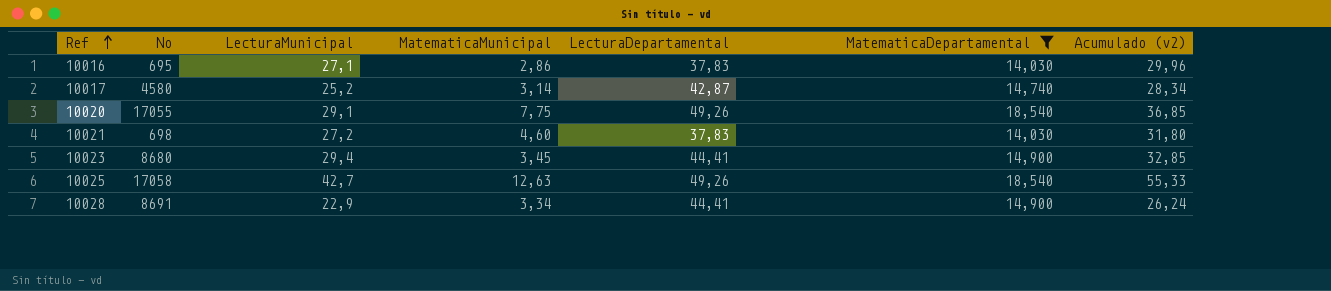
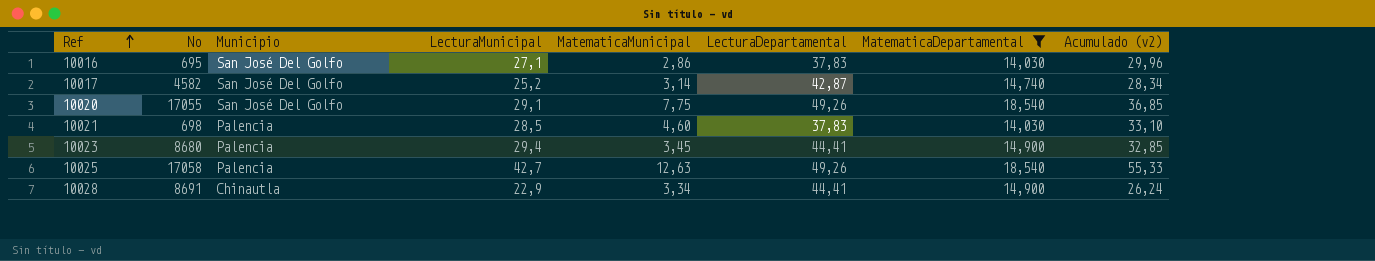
column Municipio | position: none -> 3
10017 | No: 4580 -> 4582
10021 | LecturaMunicipal: 27,2 -> 28,5
10021 | Acumulado (v2): 31,80 -> 33,10

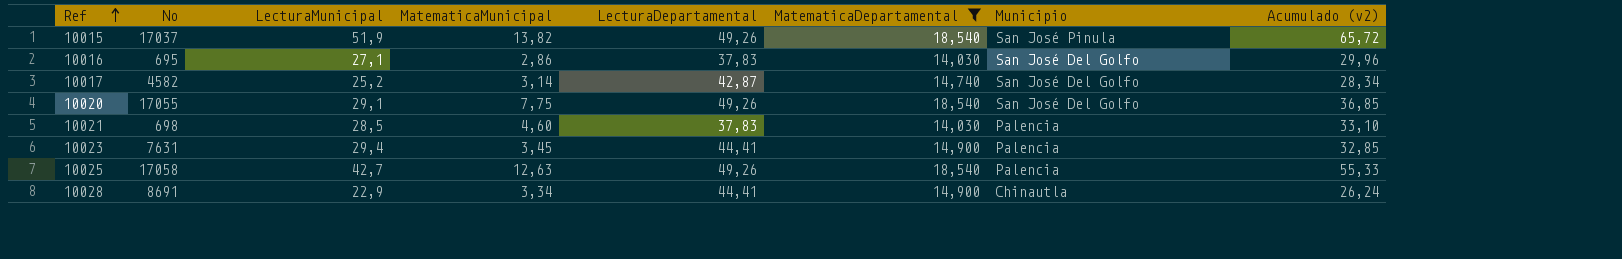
column Municipio | position: 3 -> 7
row 10015: none -> 17037 | 51,9 | 13,82 | 49,26 | 18,540 | San José Pinula | 65,72
10023 | No: 8680 -> 7631

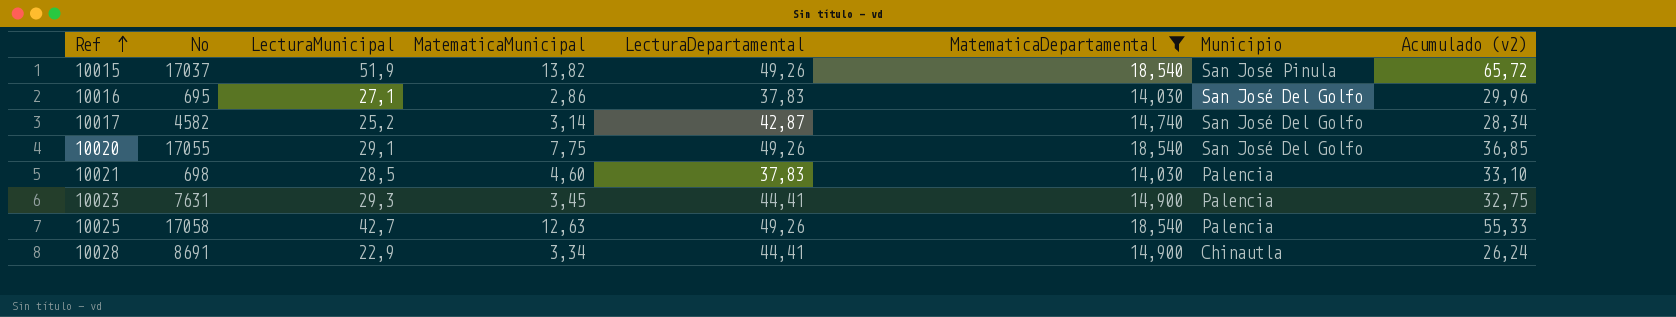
10023 | LecturaMunicipal: 29,4 -> 29,3
10023 | Acumulado (v2): 32,85 -> 32,75

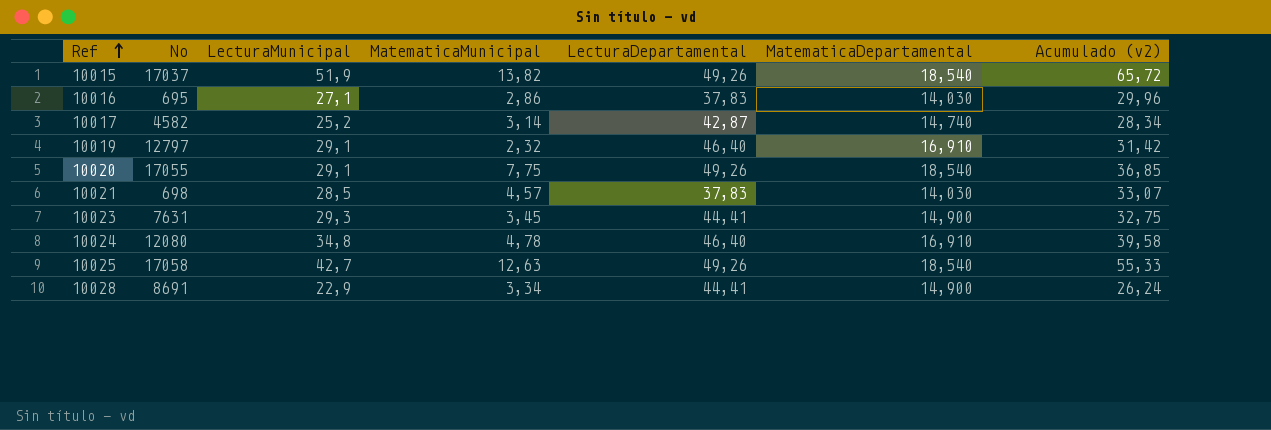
filter: MatematicaDepartamental != 16,910 -> none
column Municipio | position: 7 -> none
10021 | MatematicaMunicipal: 4,60 -> 4,57
10021 | Acumulado (v2): 33,10 -> 33,07

